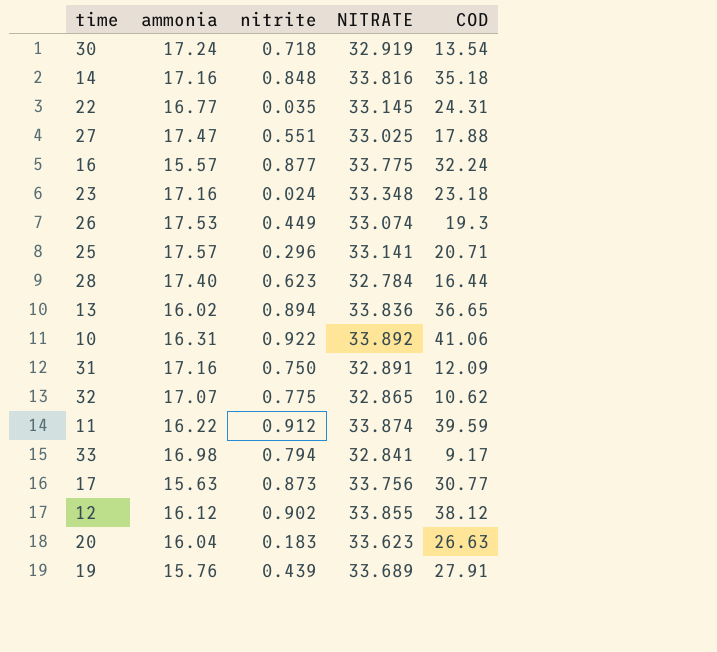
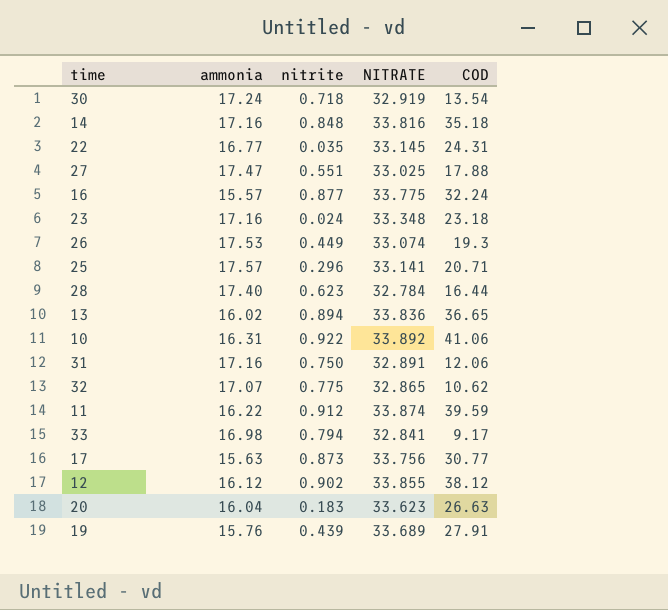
31 | COD: 12.09 -> 12.06

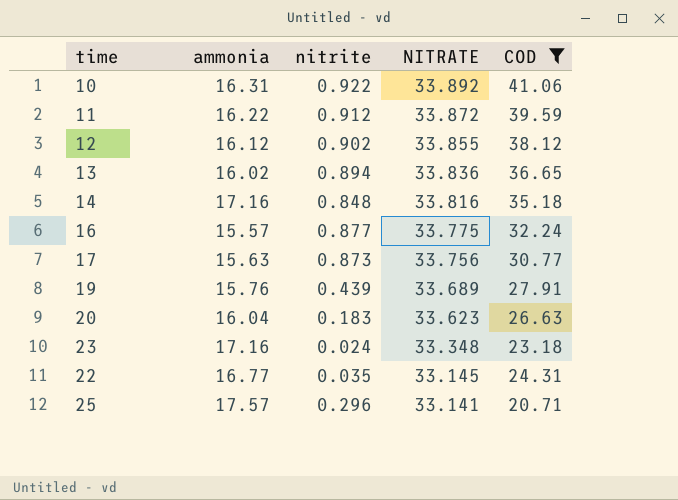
filter: none -> COD >= 20.71
row order: none -> NITRATE descending
11 | NITRATE: 33.874 -> 33.872

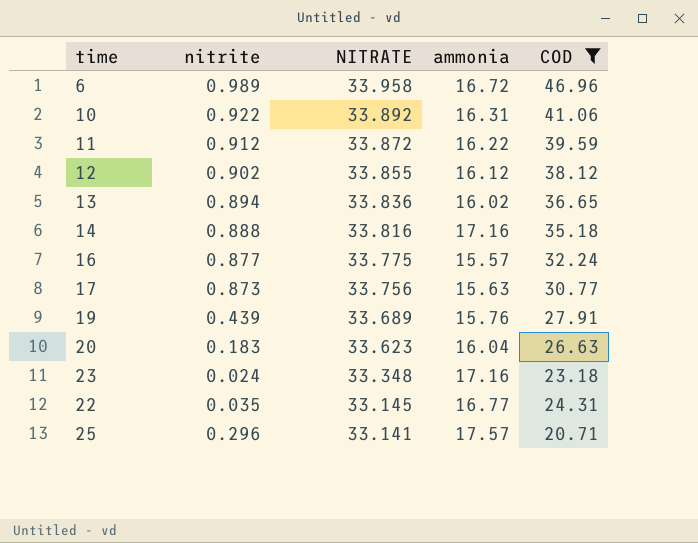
column ammonia | position: 2 -> 4
row 6: none -> 0.989 | 33.958 | 16.72 | 46.96
14 | nitrite: 0.848 -> 0.888

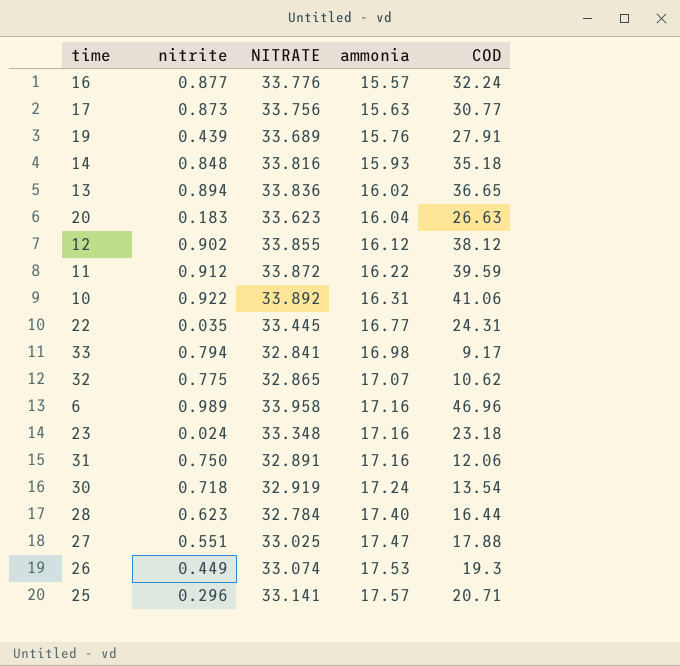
filter: COD >= 20.71 -> none
row order: NITRATE descending -> ammonia ascending
16 | NITRATE: 33.775 -> 33.776
14 | nitrite: 0.888 -> 0.848
14 | ammonia: 17.16 -> 15.93
22 | NITRATE: 33.145 -> 33.445
6 | ammonia: 16.72 -> 17.16

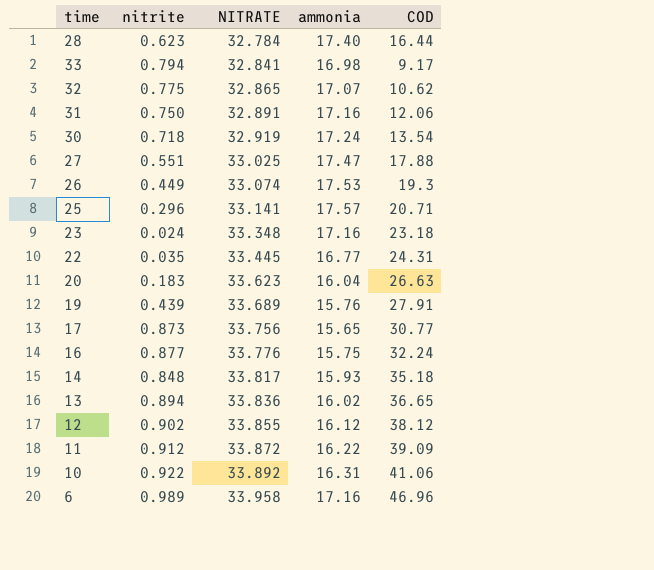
row order: ammonia ascending -> NITRATE ascending
17 | ammonia: 15.63 -> 15.65
16 | ammonia: 15.57 -> 15.75
14 | NITRATE: 33.816 -> 33.817
11 | COD: 39.59 -> 39.09

